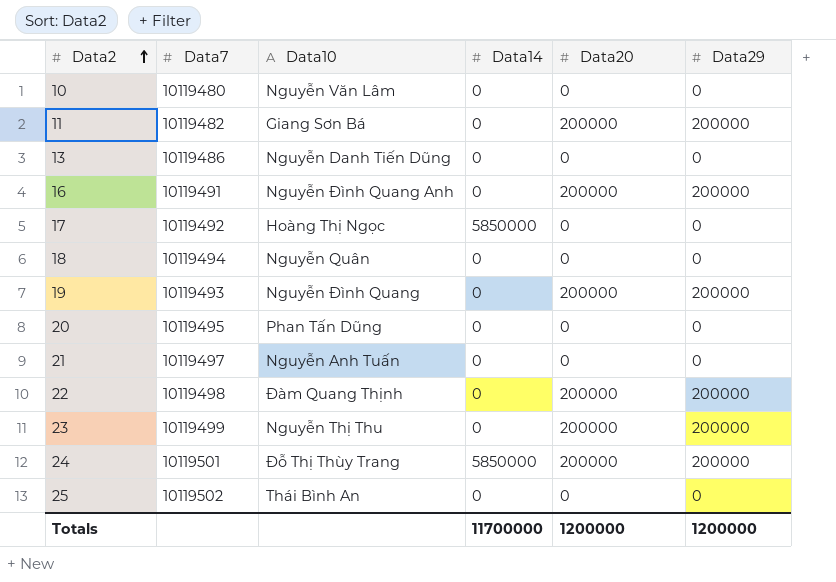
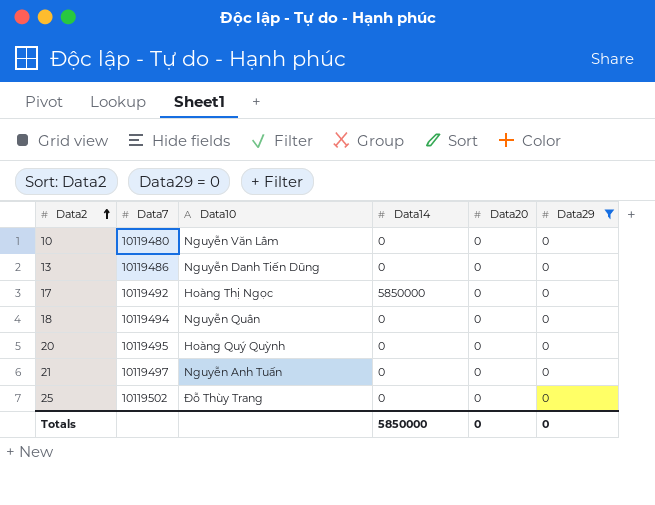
filter: none -> Data29 = 0
20 | Data10: Phan Tấn Dũng -> Hoàng Quý Quỳnh
25 | Data10: Thái Bình An -> Đỗ Thùy Trang
Totals | Data14: 11700000 -> 5850000
Totals | Data20: 1200000 -> 0
Totals | Data29: 1200000 -> 0

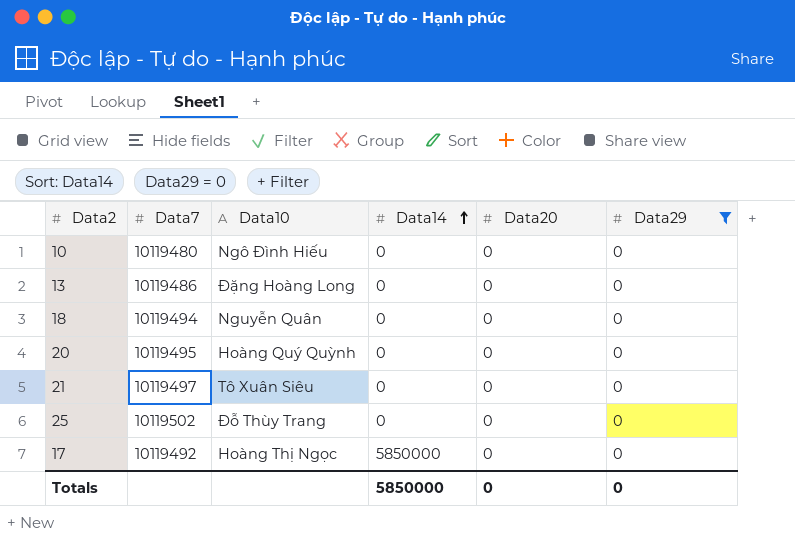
row order: Data2 ascending -> Data14 ascending
10 | Data10: Nguyễn Văn Lâm -> Ngô Đình Hiếu
13 | Data10: Nguyễn Danh Tiến Dũng -> Đặng Hoàng Long
21 | Data10: Nguyễn Anh Tuấn -> Tô Xuân Siêu

